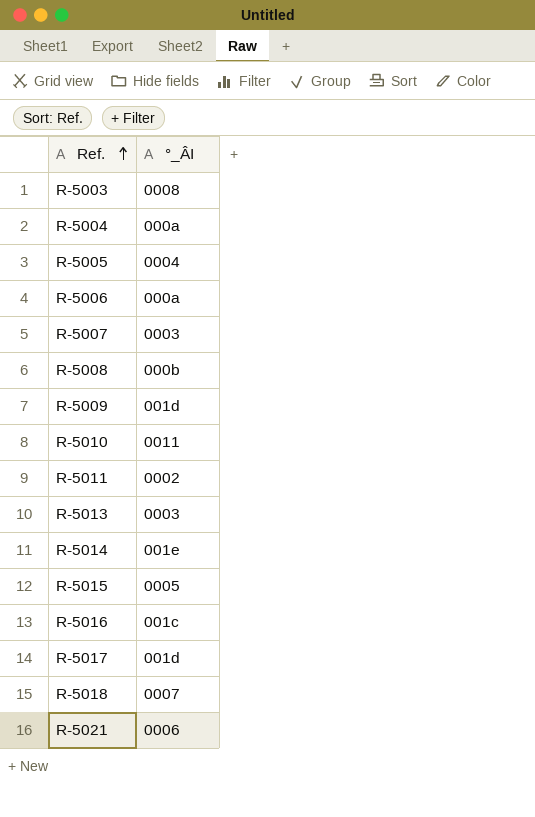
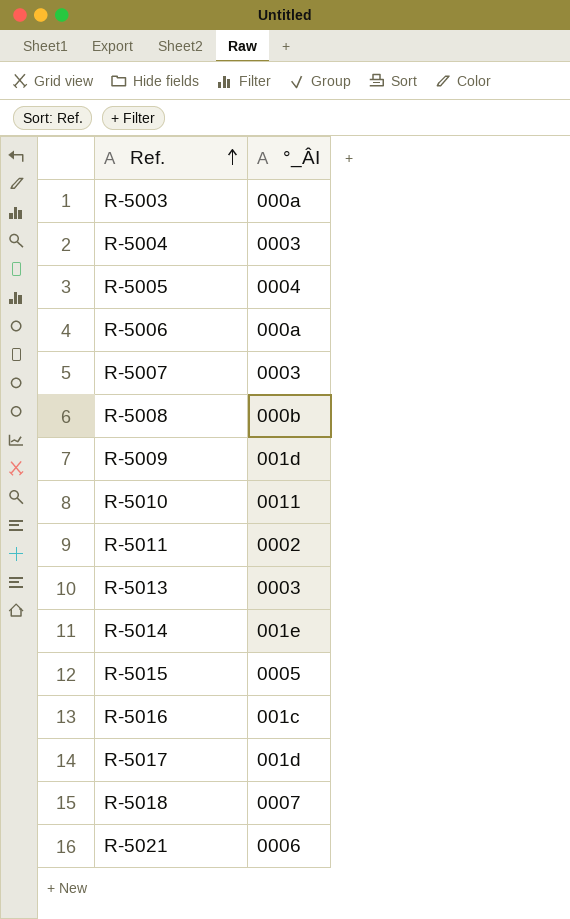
R-5003 | °_ÂI: 0008 -> 000a
R-5004 | °_ÂI: 000a -> 0003

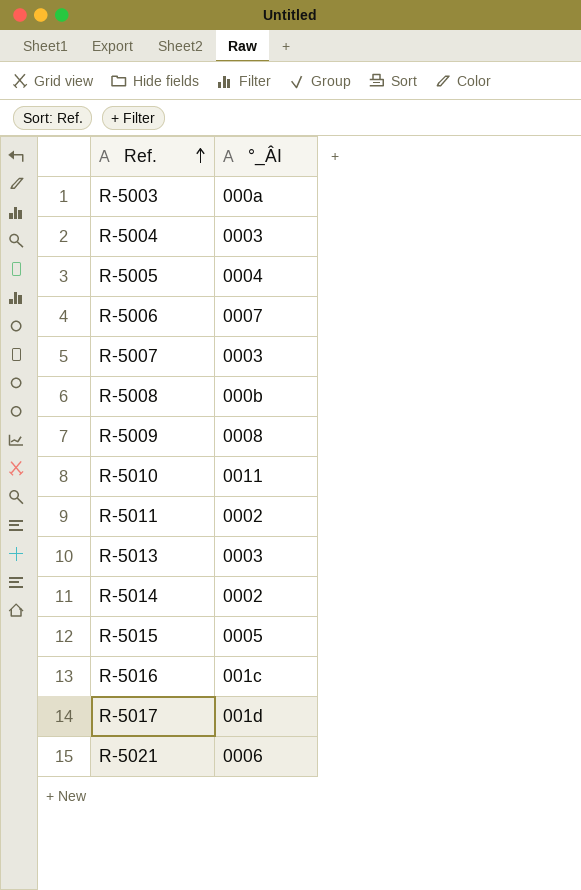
row R-5018: 0007 -> none
R-5006 | °_ÂI: 000a -> 0007
R-5009 | °_ÂI: 001d -> 0008
R-5014 | °_ÂI: 001e -> 0002

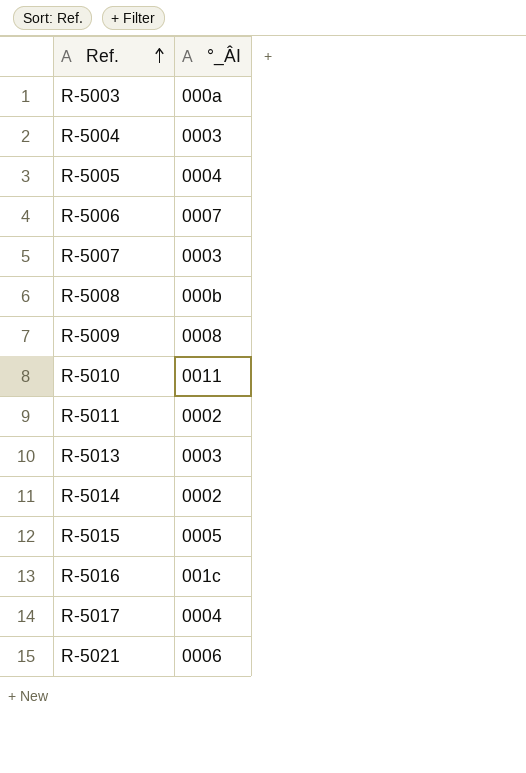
R-5017 | °_ÂI: 001d -> 0004

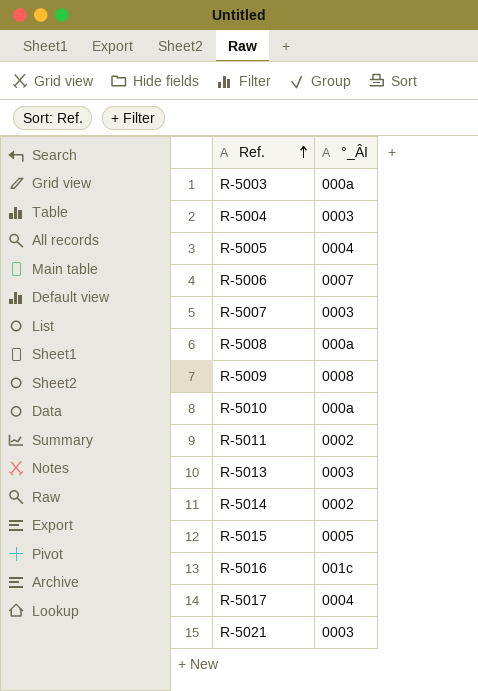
R-5008 | °_ÂI: 000b -> 000a
R-5010 | °_ÂI: 0011 -> 000a
R-5021 | °_ÂI: 0006 -> 0003

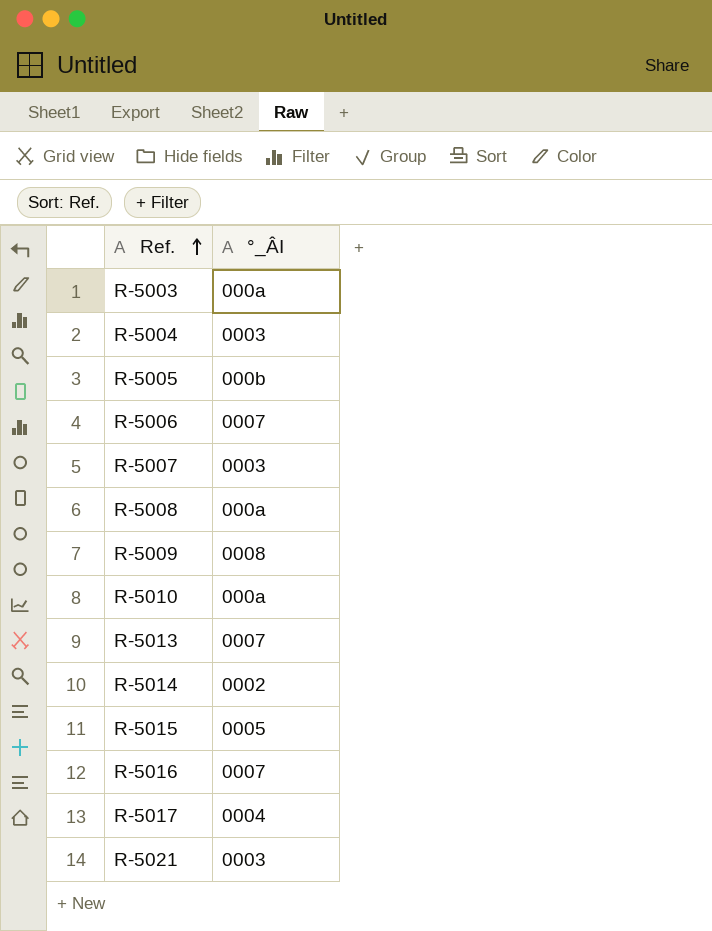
row R-5011: 0002 -> none
R-5005 | °_ÂI: 0004 -> 000b
R-5013 | °_ÂI: 0003 -> 0007
R-5016 | °_ÂI: 001c -> 0007

